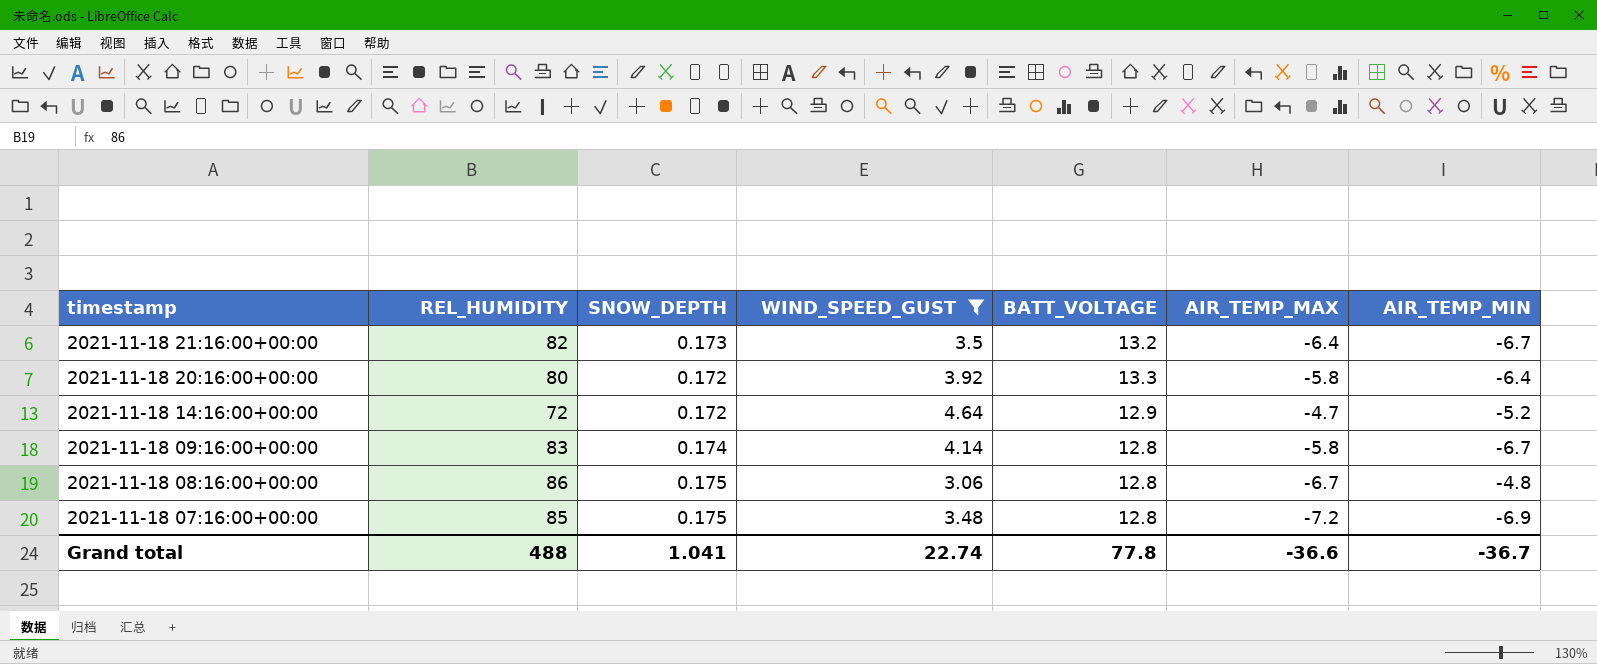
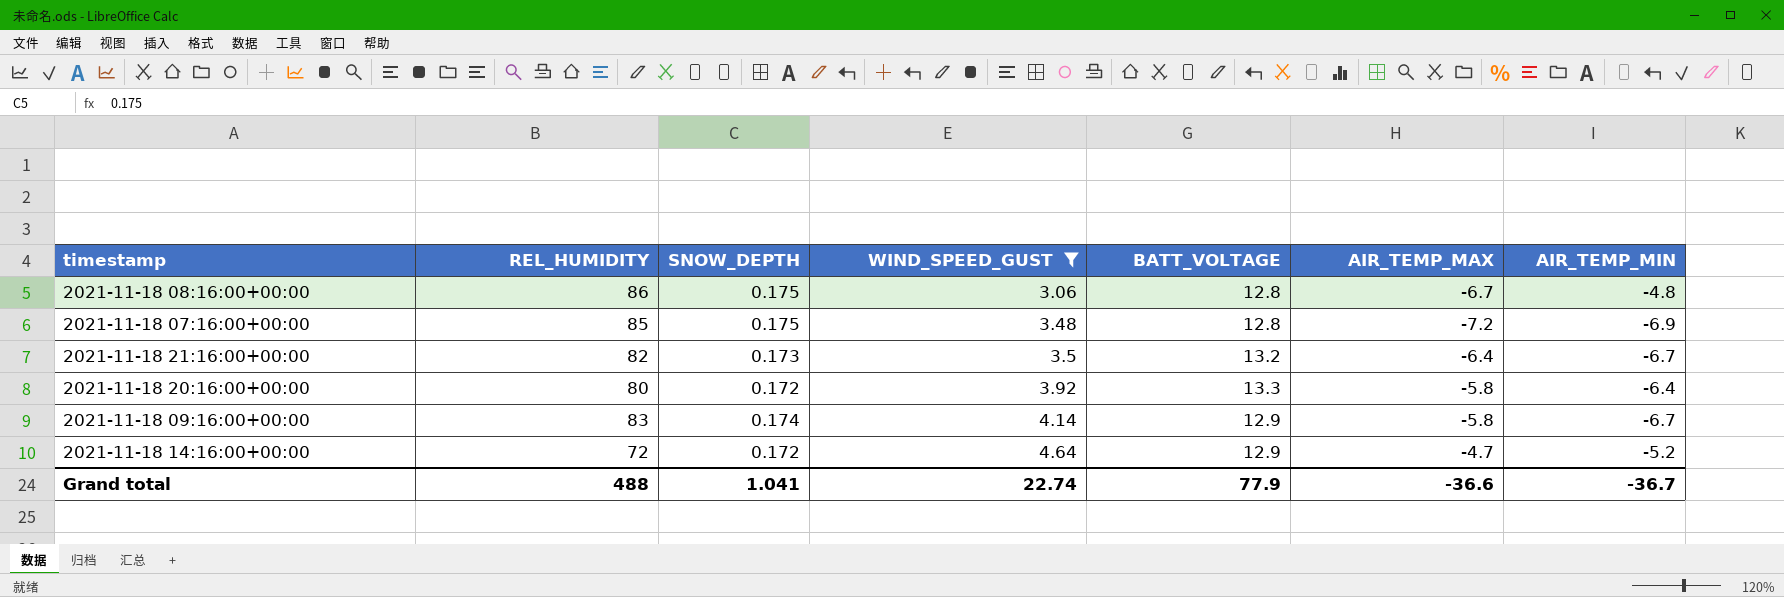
row order: timestamp descending -> WIND_SPEED_GUST ascending
2021-11-18 09:16:00+00:00 | BATT_VOLTAGE: 12.8 -> 12.9
Grand total | BATT_VOLTAGE: 77.8 -> 77.9

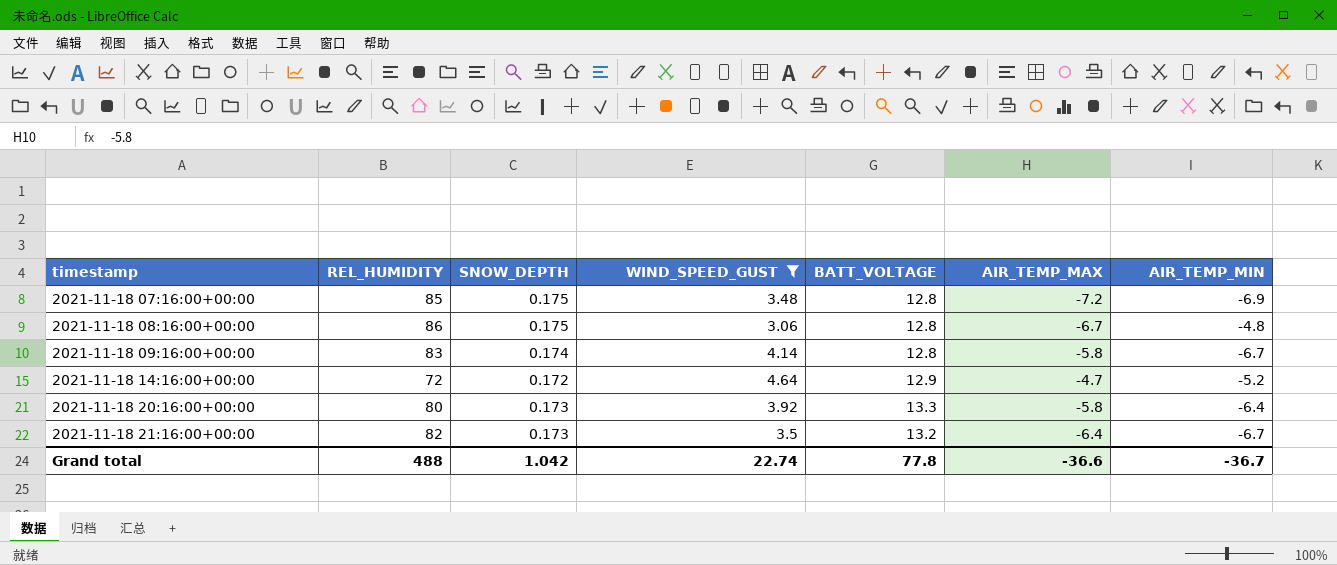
row order: WIND_SPEED_GUST ascending -> timestamp ascending
2021-11-18 09:16:00+00:00 | BATT_VOLTAGE: 12.9 -> 12.8
2021-11-18 20:16:00+00:00 | SNOW_DEPTH: 0.172 -> 0.173
Grand total | SNOW_DEPTH: 1.041 -> 1.042
Grand total | BATT_VOLTAGE: 77.9 -> 77.8

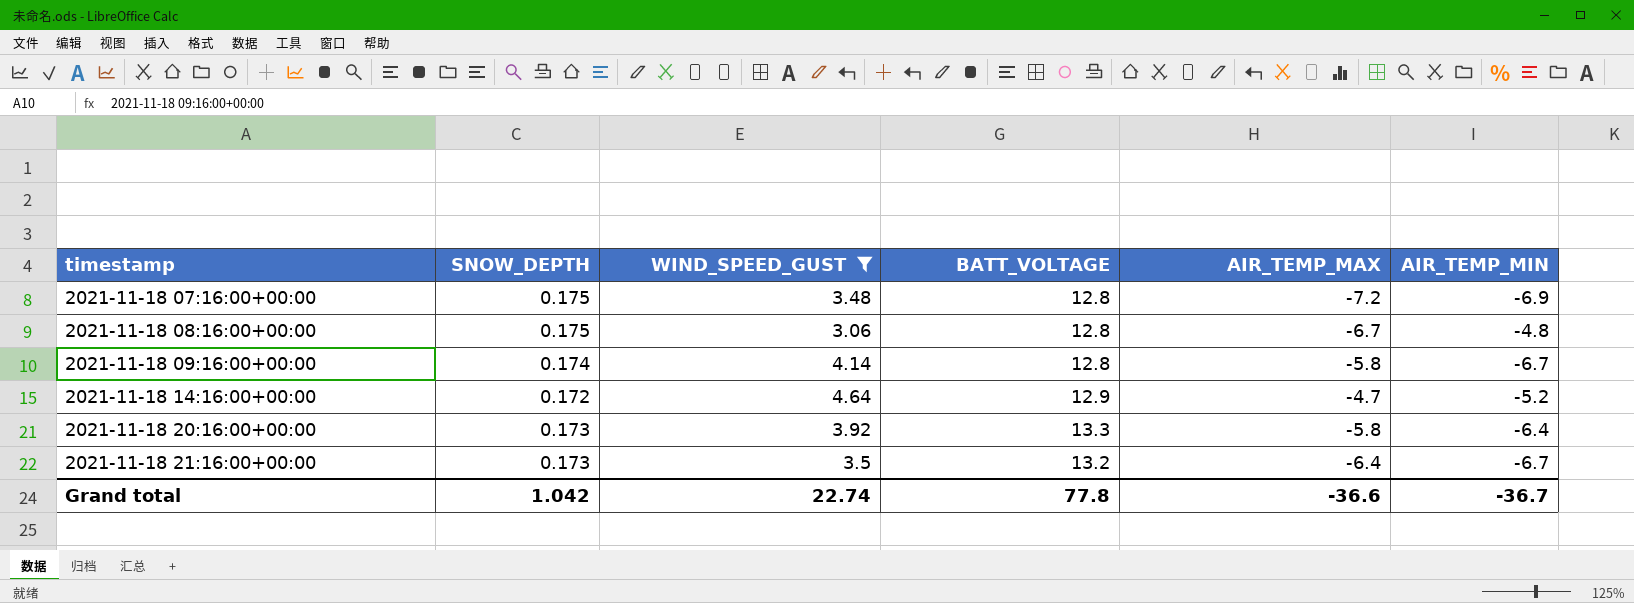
column REL_HUMIDITY | position: 2 -> none

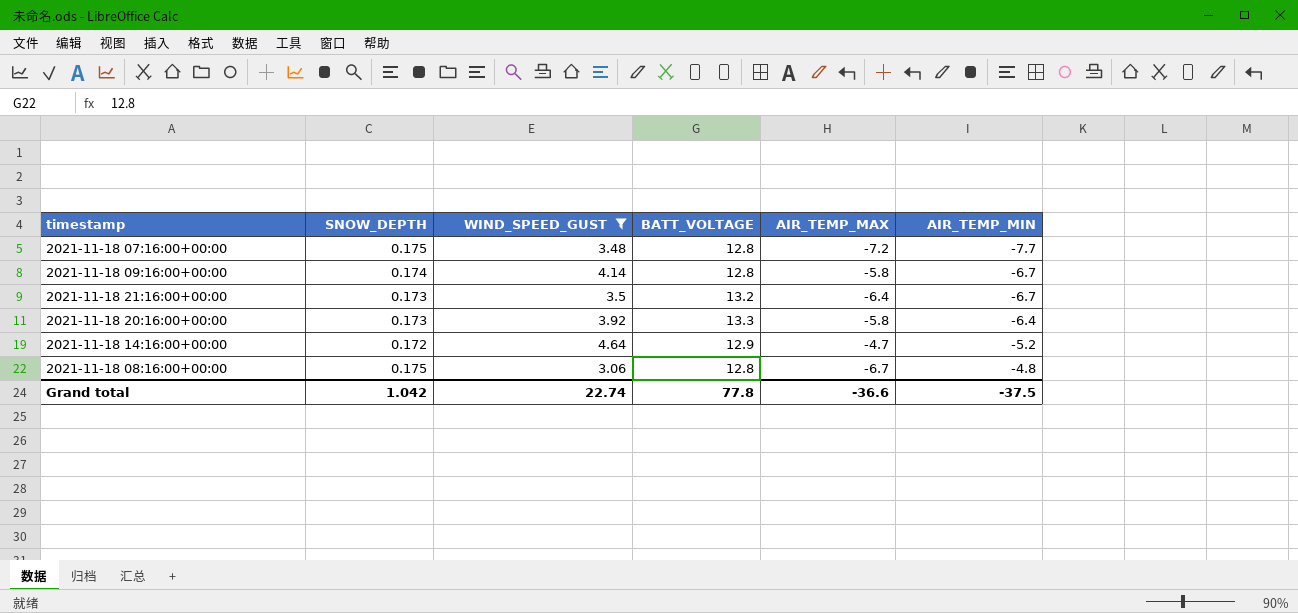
row order: timestamp ascending -> AIR_TEMP_MIN ascending
2021-11-18 07:16:00+00:00 | AIR_TEMP_MIN: -6.9 -> -7.7
Grand total | AIR_TEMP_MIN: -36.7 -> -37.5

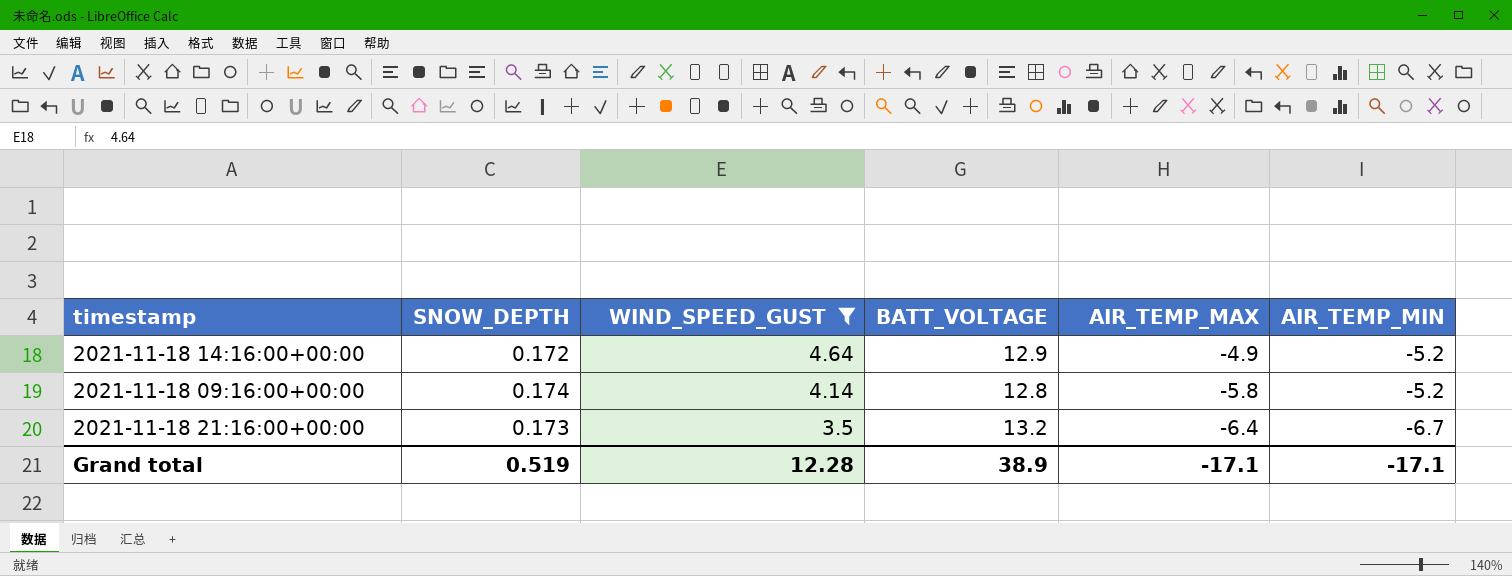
row order: AIR_TEMP_MIN ascending -> WIND_SPEED_GUST descending
row 2021-11-18 07:16:00+00:00: 0.175 | 3.48 | 12.8 | -7.2 | -7.7 -> none
row 2021-11-18 20:16:00+00:00: 0.173 | 3.92 | 13.3 | -5.8 | -6.4 -> none
row 2021-11-18 08:16:00+00:00: 0.175 | 3.06 | 12.8 | -6.7 | -4.8 -> none
2021-11-18 14:16:00+00:00 | AIR_TEMP_MAX: -4.7 -> -4.9
2021-11-18 09:16:00+00:00 | AIR_TEMP_MIN: -6.7 -> -5.2
Grand total | SNOW_DEPTH: 1.042 -> 0.519
Grand total | WIND_SPEED_GUST: 22.74 -> 12.28
Grand total | BATT_VOLTAGE: 77.8 -> 38.9
Grand total | AIR_TEMP_MAX: -36.6 -> -17.1
Grand total | AIR_TEMP_MIN: -37.5 -> -17.1

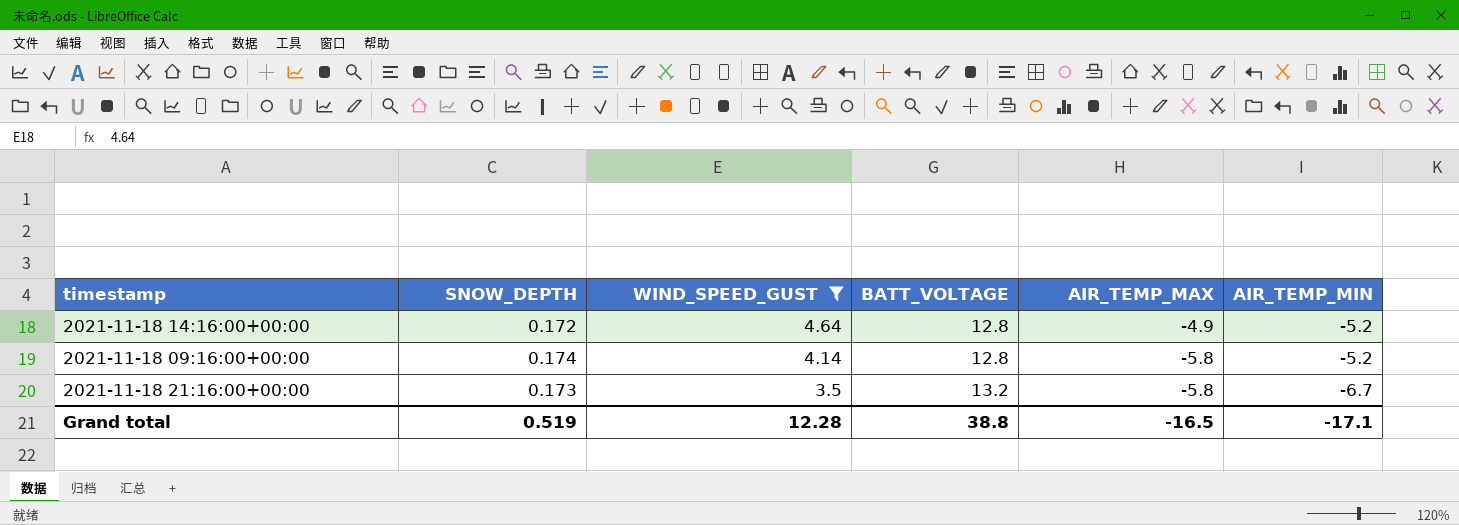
2021-11-18 14:16:00+00:00 | BATT_VOLTAGE: 12.9 -> 12.8
2021-11-18 21:16:00+00:00 | AIR_TEMP_MAX: -6.4 -> -5.8
Grand total | BATT_VOLTAGE: 38.9 -> 38.8
Grand total | AIR_TEMP_MAX: -17.1 -> -16.5

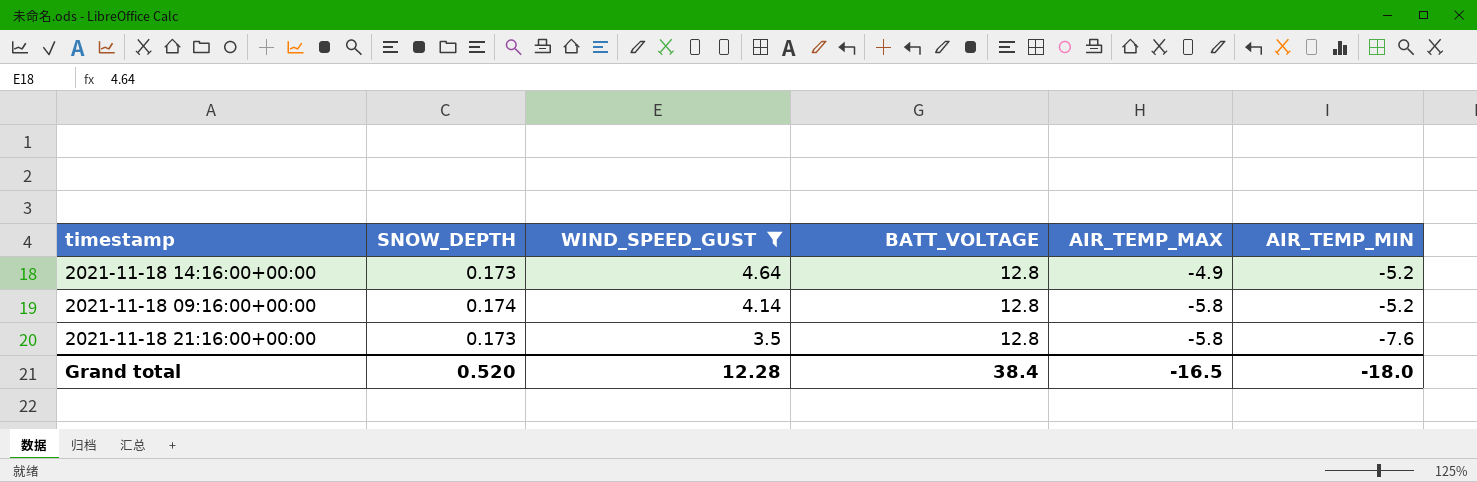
2021-11-18 14:16:00+00:00 | SNOW_DEPTH: 0.172 -> 0.173
2021-11-18 21:16:00+00:00 | BATT_VOLTAGE: 13.2 -> 12.8
2021-11-18 21:16:00+00:00 | AIR_TEMP_MIN: -6.7 -> -7.6
Grand total | SNOW_DEPTH: 0.519 -> 0.520
Grand total | BATT_VOLTAGE: 38.8 -> 38.4
Grand total | AIR_TEMP_MIN: -17.1 -> -18.0

